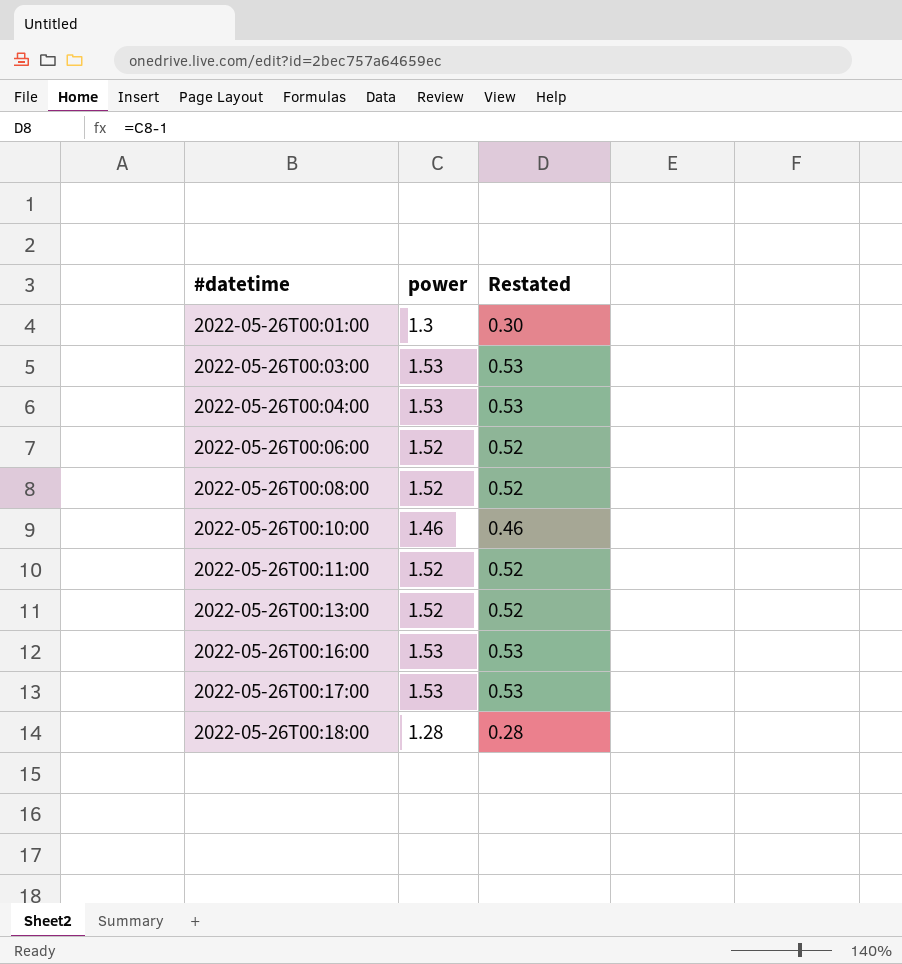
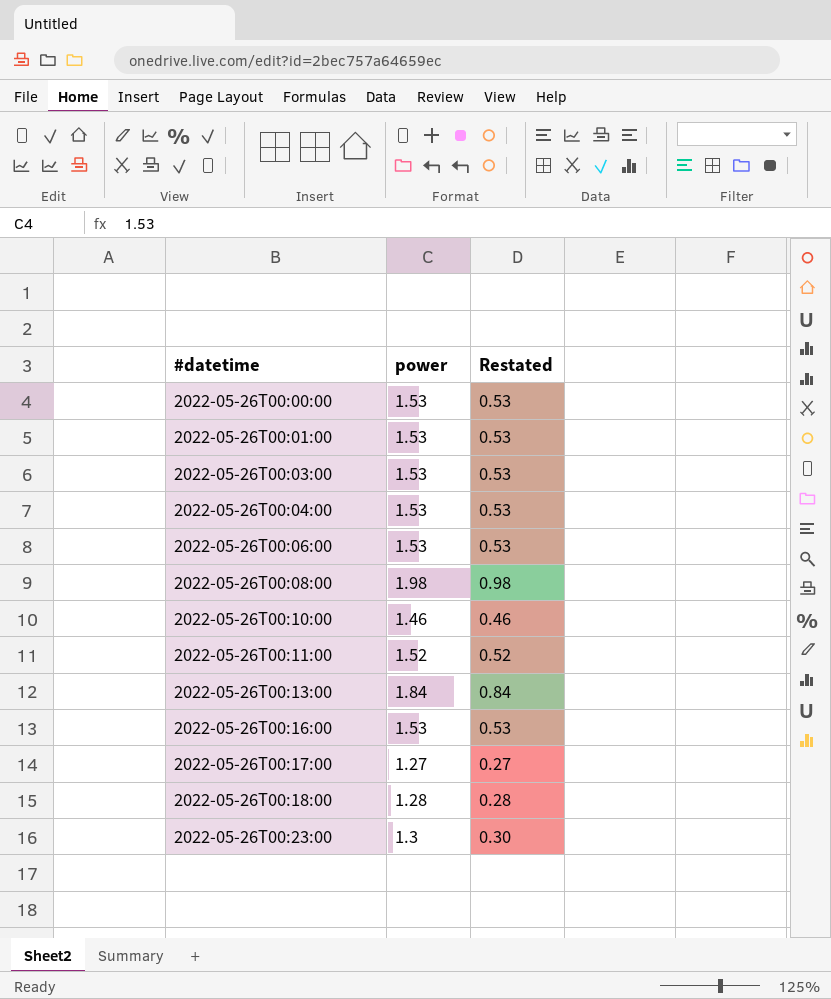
row 2022-05-26T00:00:00: none -> 1.53 | 0.53
2022-05-26T00:01:00 | power: 1.3 -> 1.53
2022-05-26T00:01:00 | Restated: 0.30 -> 0.53
2022-05-26T00:06:00 | power: 1.52 -> 1.53
2022-05-26T00:06:00 | Restated: 0.52 -> 0.53
2022-05-26T00:08:00 | power: 1.52 -> 1.98
2022-05-26T00:08:00 | Restated: 0.52 -> 0.98
2022-05-26T00:13:00 | power: 1.52 -> 1.84
2022-05-26T00:13:00 | Restated: 0.52 -> 0.84
2022-05-26T00:17:00 | power: 1.53 -> 1.27
2022-05-26T00:17:00 | Restated: 0.53 -> 0.27
row 2022-05-26T00:23:00: none -> 1.3 | 0.30

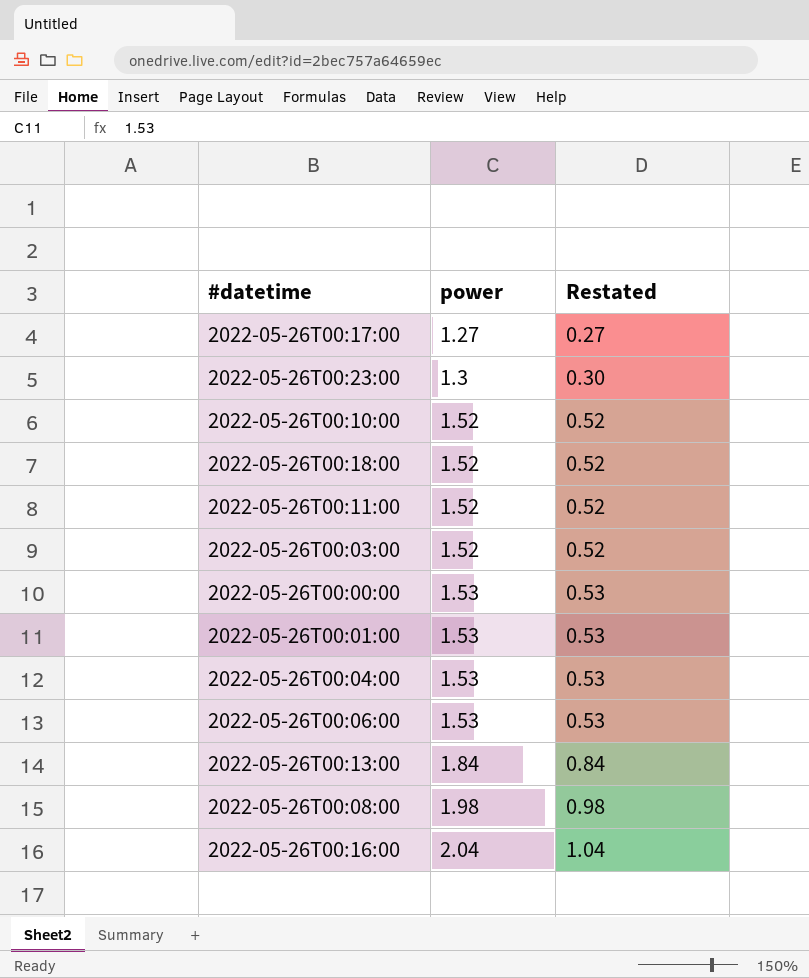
row order: #datetime ascending -> power ascending
2022-05-26T00:10:00 | power: 1.46 -> 1.52
2022-05-26T00:10:00 | Restated: 0.46 -> 0.52
2022-05-26T00:18:00 | power: 1.28 -> 1.52
2022-05-26T00:18:00 | Restated: 0.28 -> 0.52
2022-05-26T00:03:00 | power: 1.53 -> 1.52
2022-05-26T00:03:00 | Restated: 0.53 -> 0.52
2022-05-26T00:16:00 | power: 1.53 -> 2.04
2022-05-26T00:16:00 | Restated: 0.53 -> 1.04

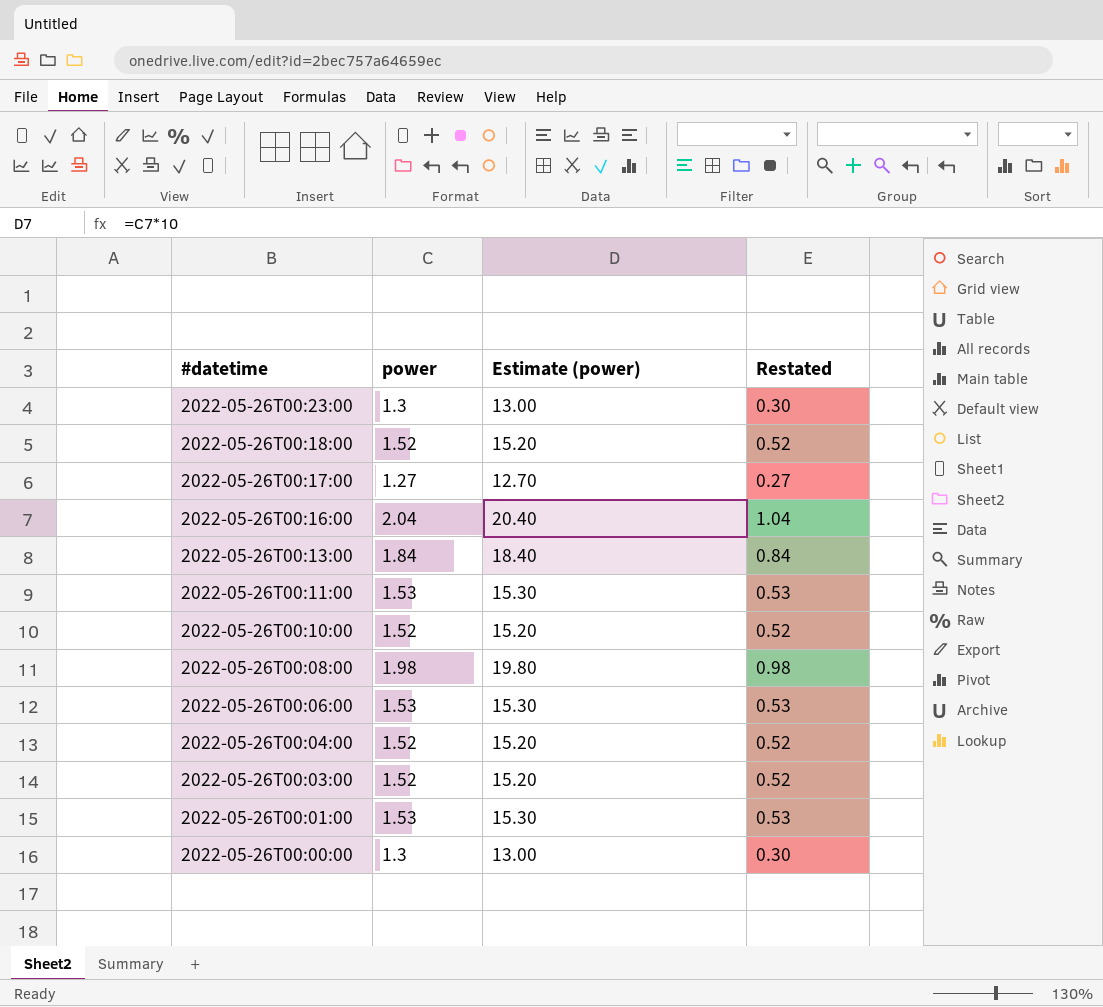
row order: power ascending -> #datetime descending
column Estimate (power) | formula: none -> [power] * 10
2022-05-26T00:11:00 | power: 1.52 -> 1.53
2022-05-26T00:11:00 | Restated: 0.52 -> 0.53
2022-05-26T00:04:00 | power: 1.53 -> 1.52
2022-05-26T00:04:00 | Restated: 0.53 -> 0.52
2022-05-26T00:00:00 | power: 1.53 -> 1.3
2022-05-26T00:00:00 | Restated: 0.53 -> 0.30

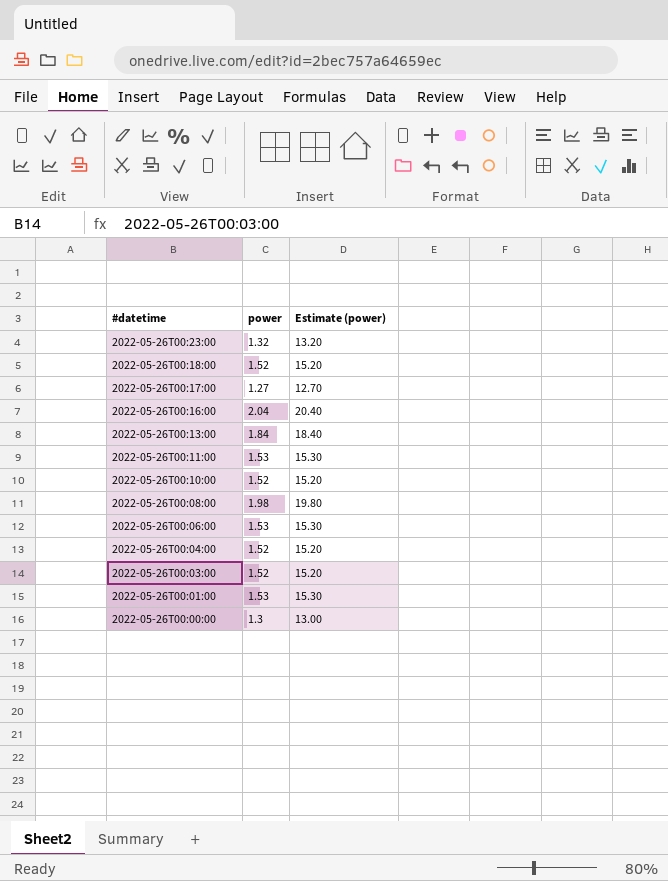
column Restated | formula: [power] - 1 -> none
2022-05-26T00:23:00 | power: 1.3 -> 1.32
2022-05-26T00:23:00 | Estimate (power): 13.00 -> 13.20

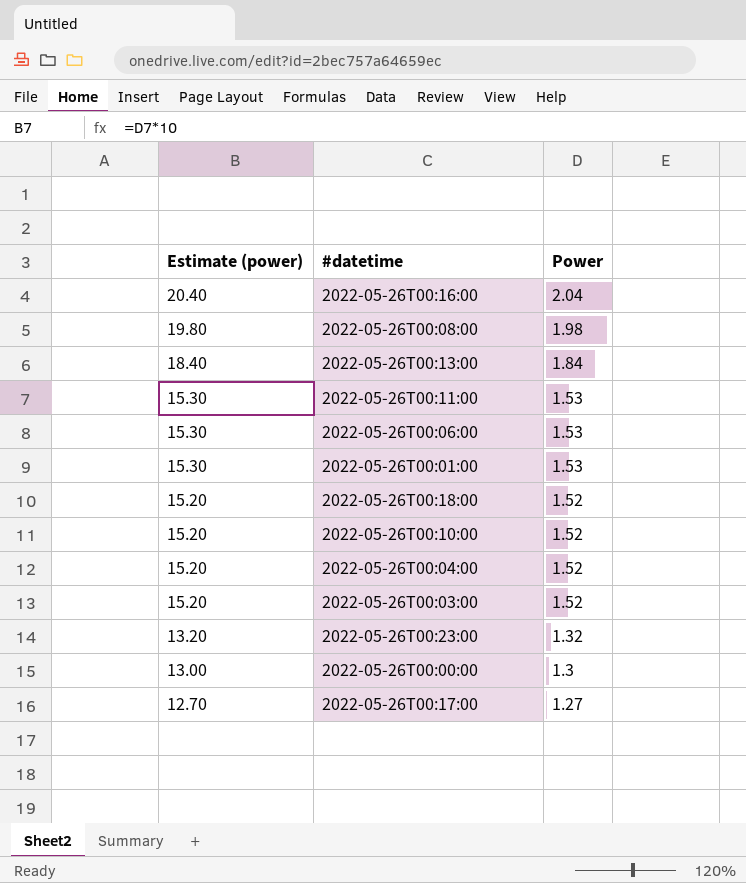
row order: #datetime descending -> Estimate (power) descending
column Estimate (power) | position: 3 -> 1
column name: power -> Power

